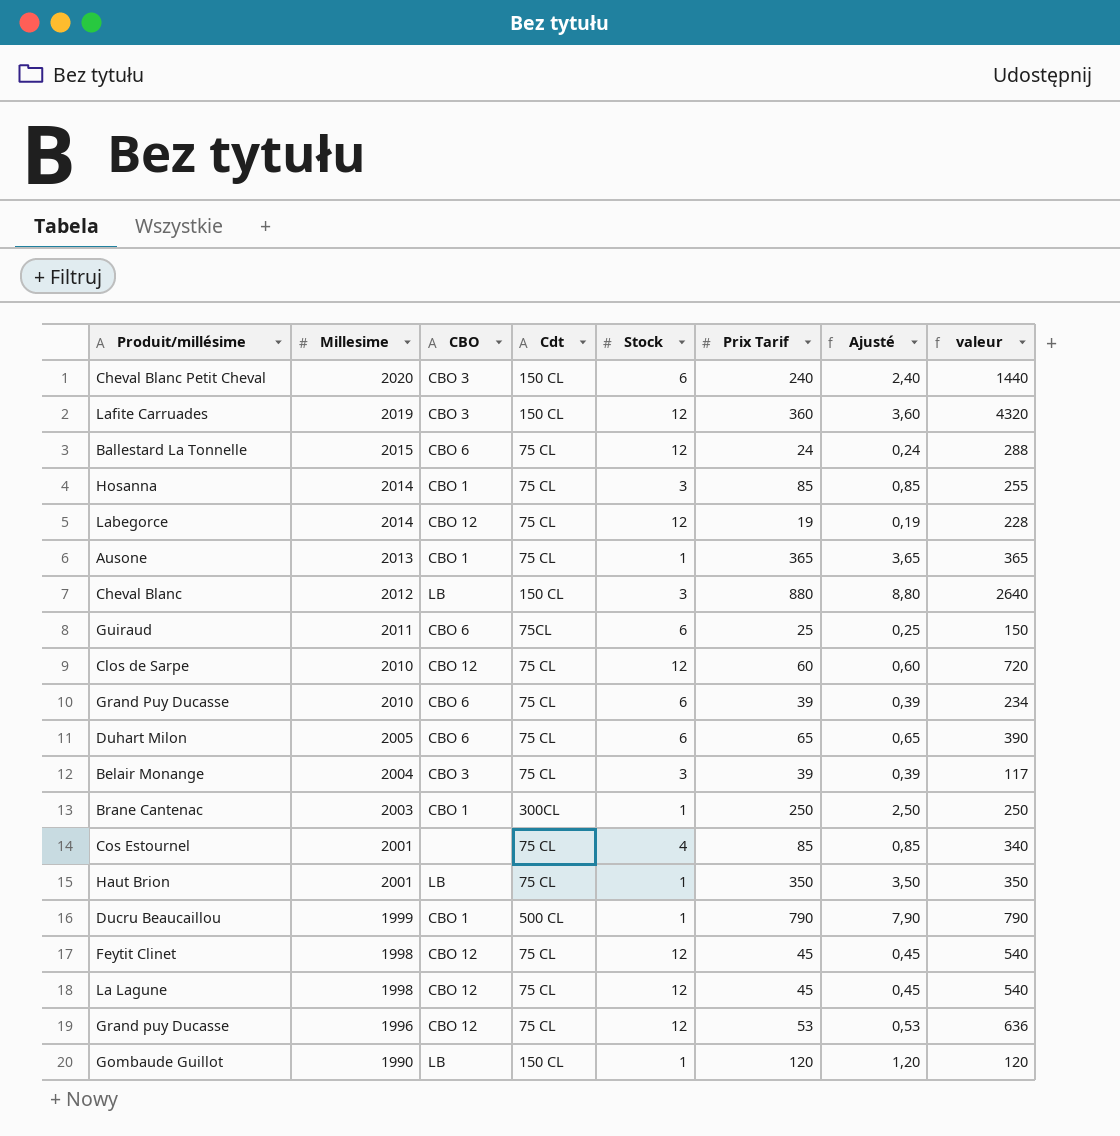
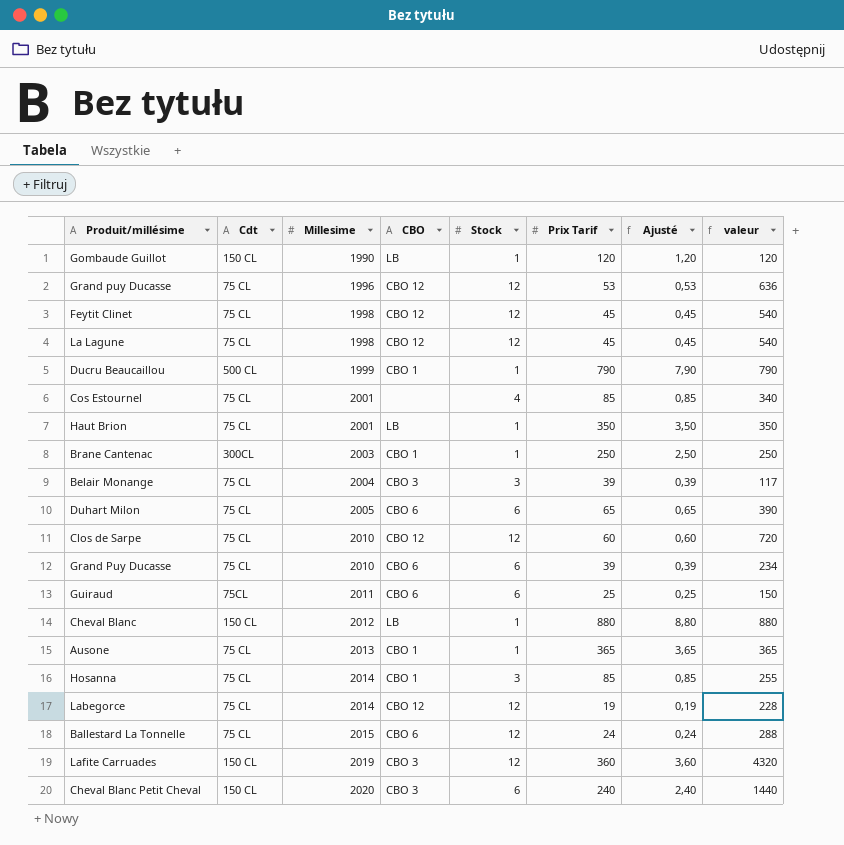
row order: Millesime descending -> Millesime ascending
column Cdt | position: 4 -> 2
Cheval Blanc | Stock: 3 -> 1
Cheval Blanc | valeur: 2640 -> 880

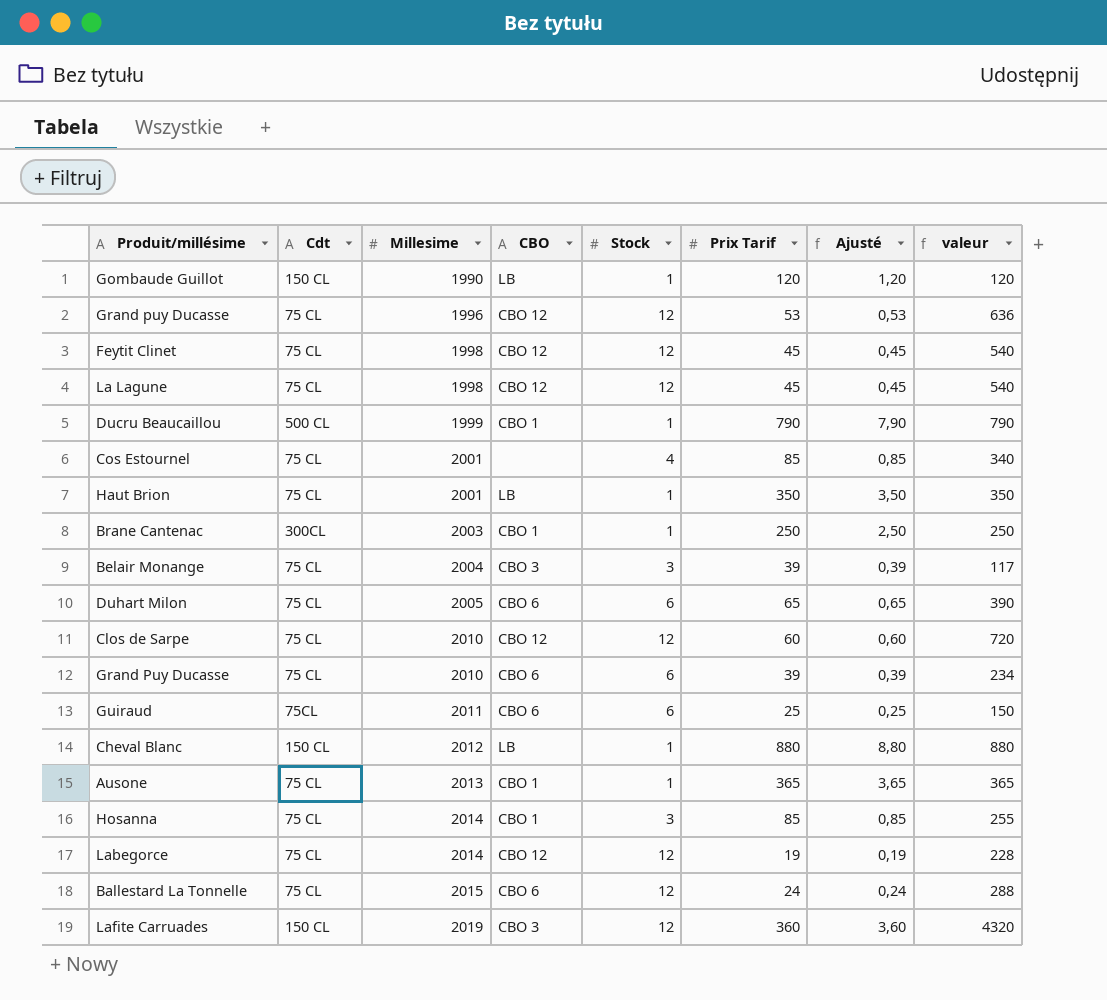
row Cheval Blanc Petit Cheval: 150 CL | 2020 | CBO 3 | 6 | 240 | 2,40 | 1440 -> none

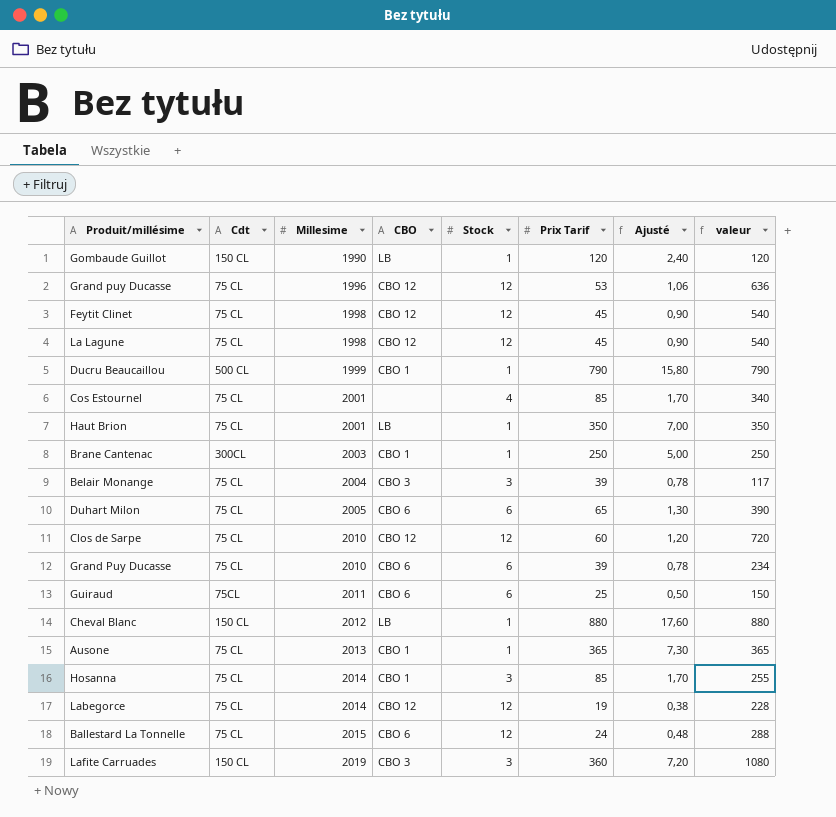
column Ajusté | formula: [Prix Tarif] * 0,01 -> [Prix Tarif] * 0,02
Lafite Carruades | Stock: 12 -> 3
Lafite Carruades | valeur: 4320 -> 1080

